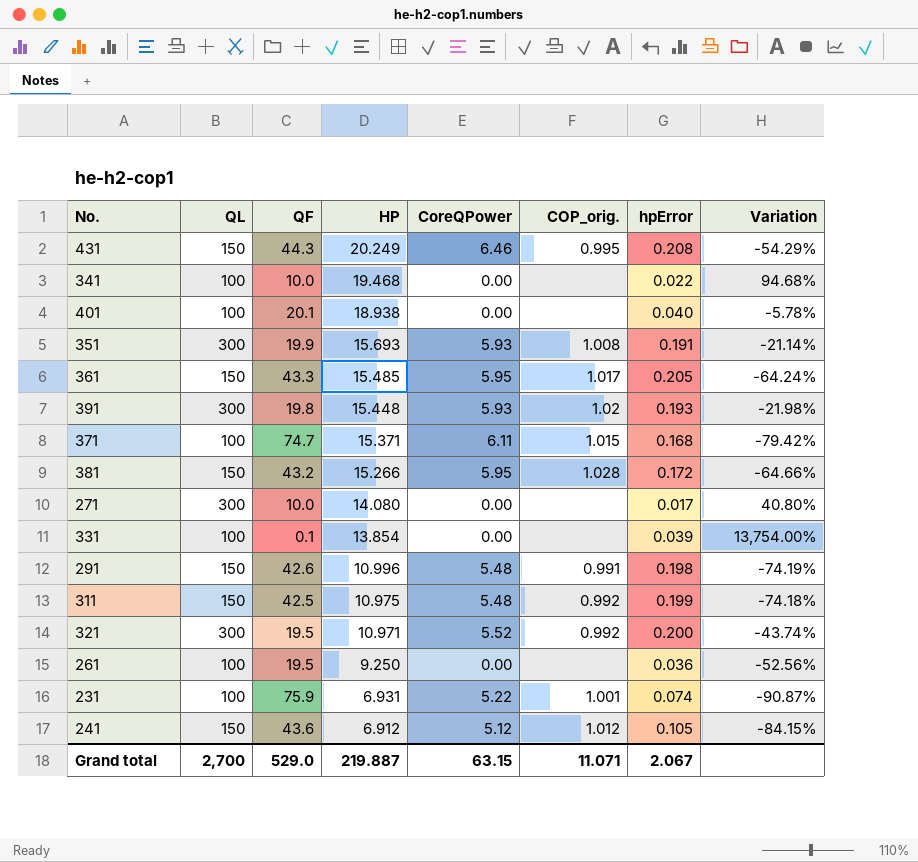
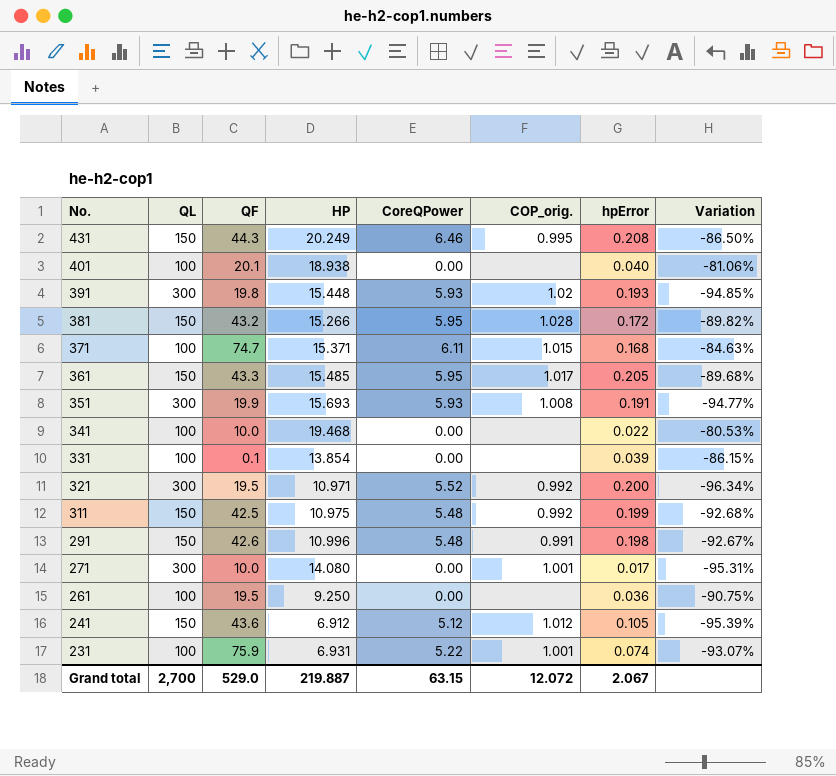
row order: HP descending -> No. descending
column Variation | formula: ([HP] - [QF]) / [QF] -> ([HP] - [QL]) / [QL]
271 | COP_orig.: none -> 1.001
Grand total | COP_orig.: 11.071 -> 12.072

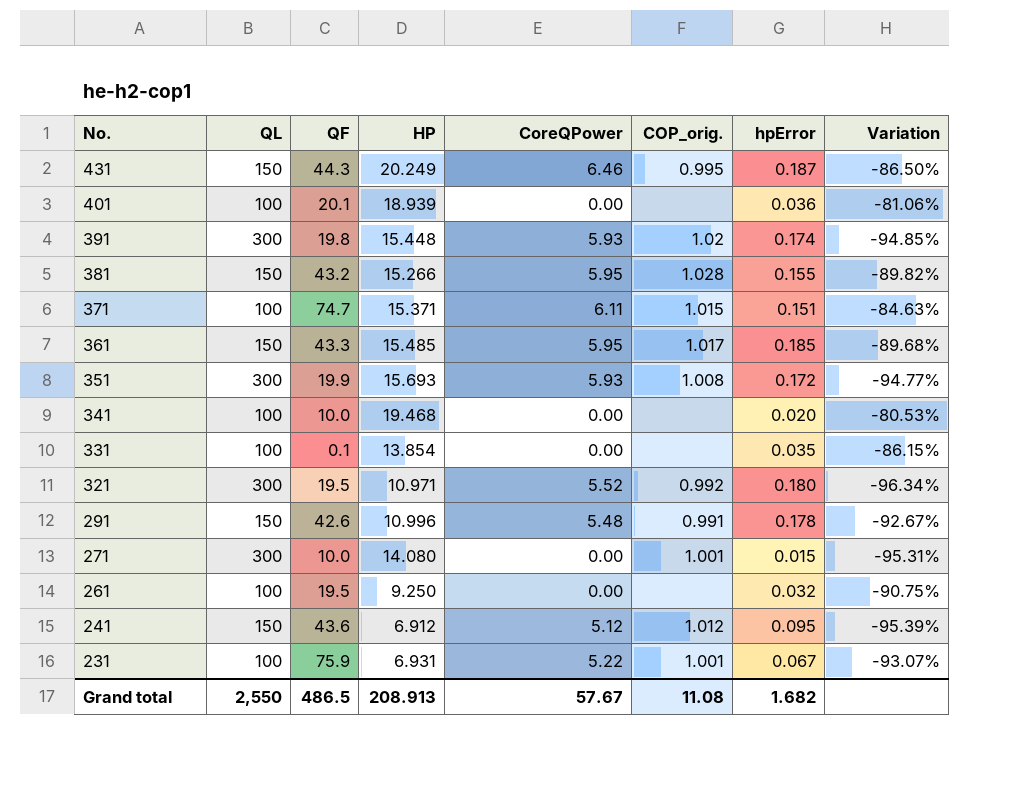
row 311: 150 | 42.5 | 10.975 | 5.48 | 0.992 | 0.199 | -92.68% -> none
431 | hpError: 0.208 -> 0.187
401 | HP: 18.938 -> 18.939
401 | hpError: 0.040 -> 0.036
391 | hpError: 0.193 -> 0.174
381 | hpError: 0.172 -> 0.155
371 | hpError: 0.168 -> 0.151
361 | hpError: 0.205 -> 0.185
351 | hpError: 0.191 -> 0.172
341 | hpError: 0.022 -> 0.020
331 | hpError: 0.039 -> 0.035
321 | hpError: 0.200 -> 0.180
291 | hpError: 0.198 -> 0.178
271 | hpError: 0.017 -> 0.015
261 | hpError: 0.036 -> 0.032
241 | hpError: 0.105 -> 0.095
231 | hpError: 0.074 -> 0.067
Grand total | QL: 2,700 -> 2,550
Grand total | QF: 529.0 -> 486.5
Grand total | HP: 219.887 -> 208.913
Grand total | CoreQPower: 63.15 -> 57.67
Grand total | COP_orig.: 12.072 -> 11.08
Grand total | hpError: 2.067 -> 1.682

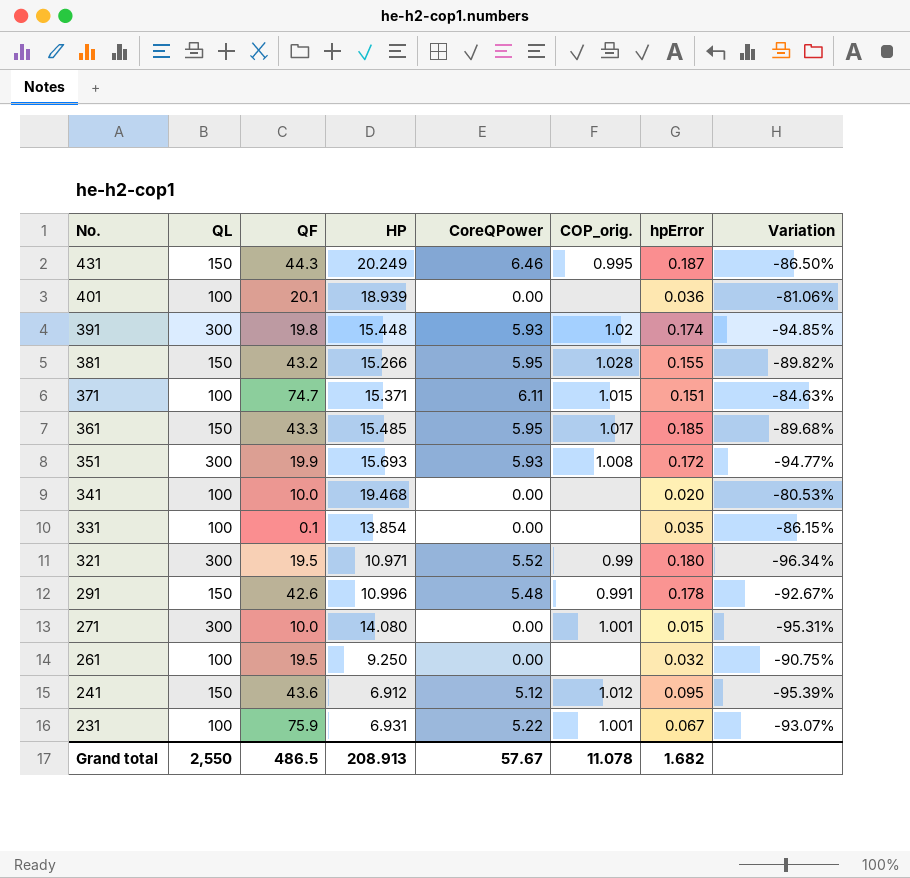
321 | COP_orig.: 0.992 -> 0.99
Grand total | COP_orig.: 11.08 -> 11.078

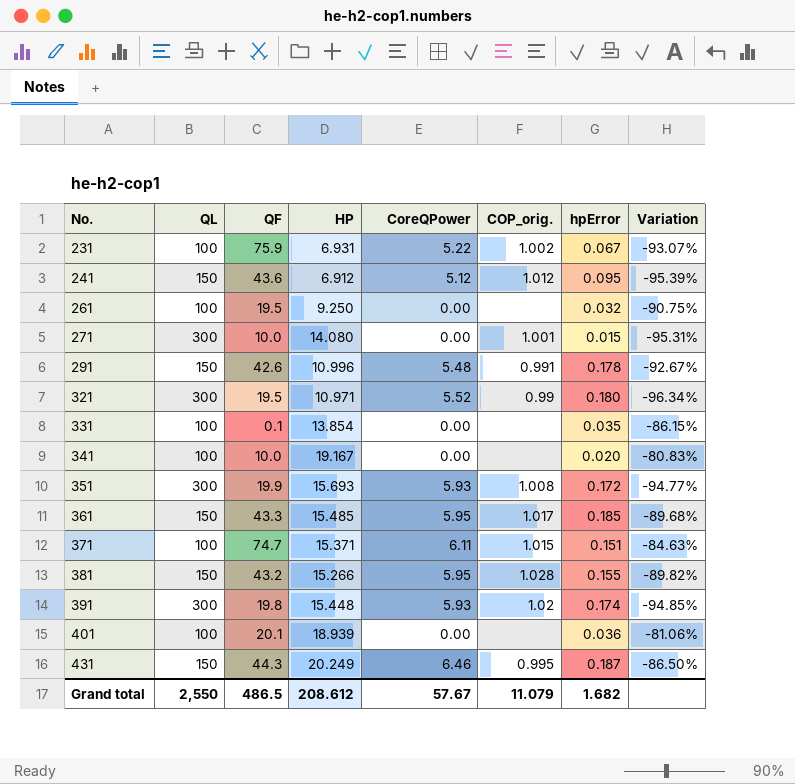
row order: No. descending -> No. ascending
231 | COP_orig.: 1.001 -> 1.002
341 | HP: 19.468 -> 19.167
341 | Variation: -80.53% -> -80.83%
Grand total | HP: 208.913 -> 208.612
Grand total | COP_orig.: 11.078 -> 11.079

